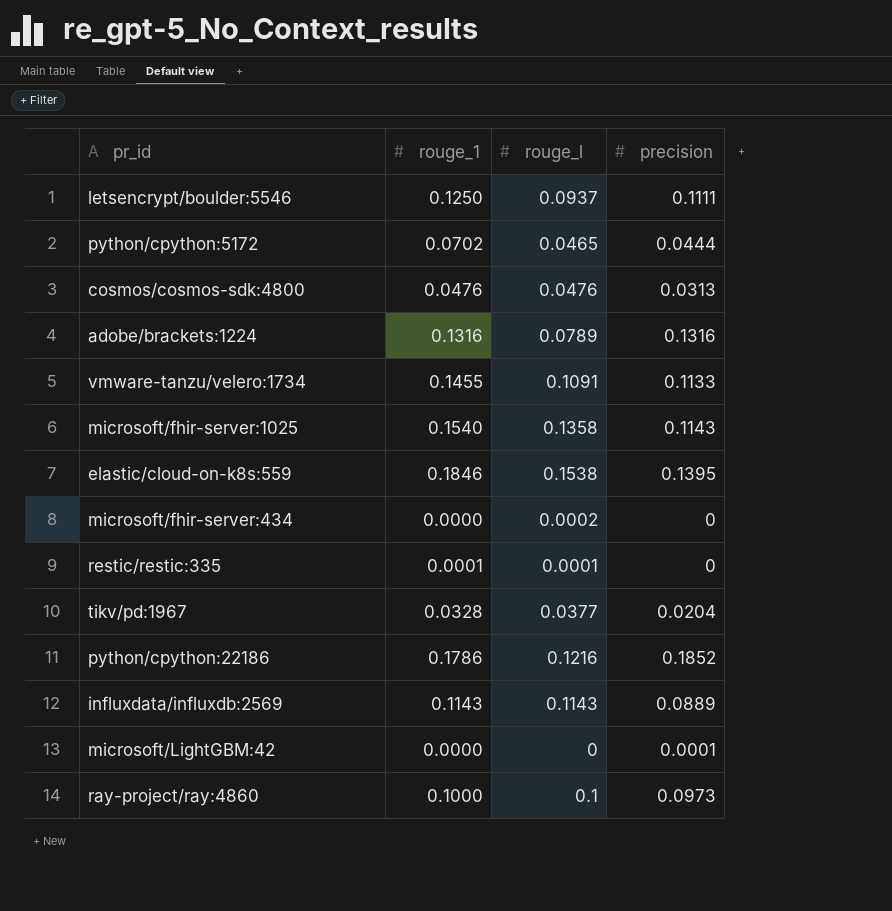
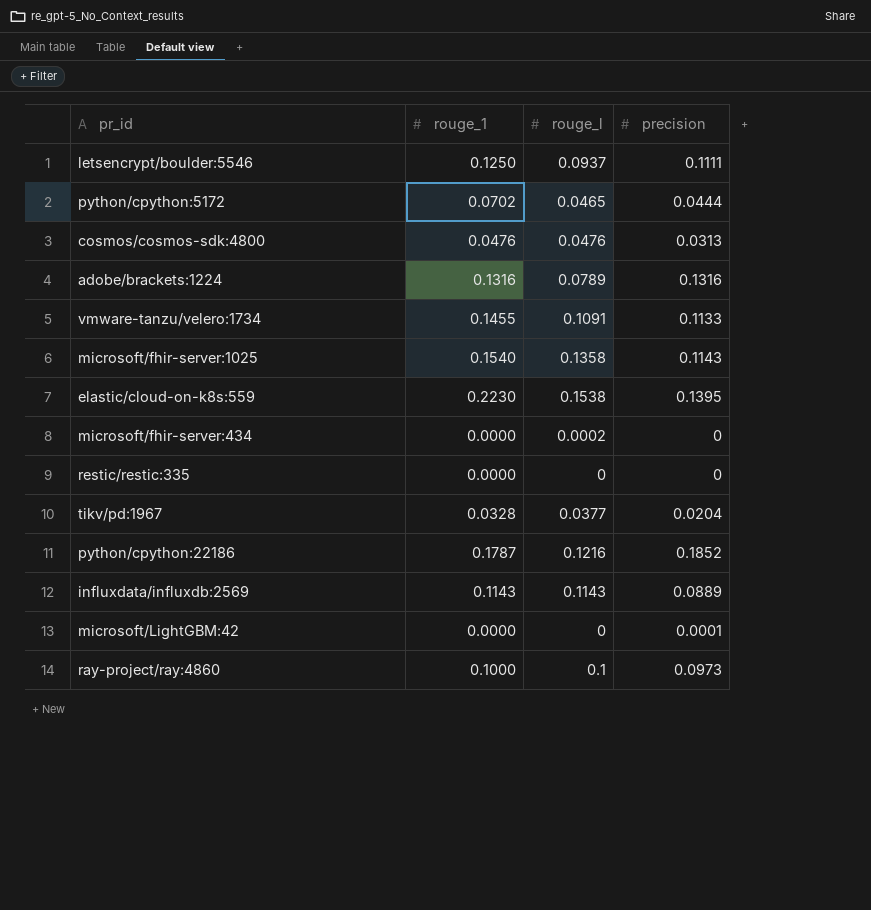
elastic/cloud-on-k8s:559 | rouge_1: 0.1846 -> 0.2230
restic/restic:335 | rouge_1: 0.0001 -> 0.0000
restic/restic:335 | rouge_l: 0.0001 -> 0
python/cpython:22186 | rouge_1: 0.1786 -> 0.1787

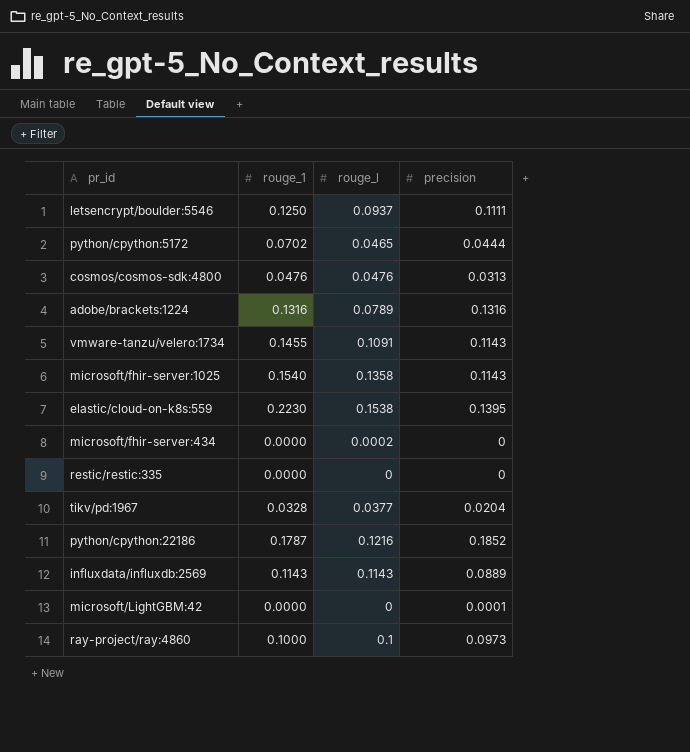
vmware-tanzu/velero:1734 | precision: 0.1133 -> 0.1143

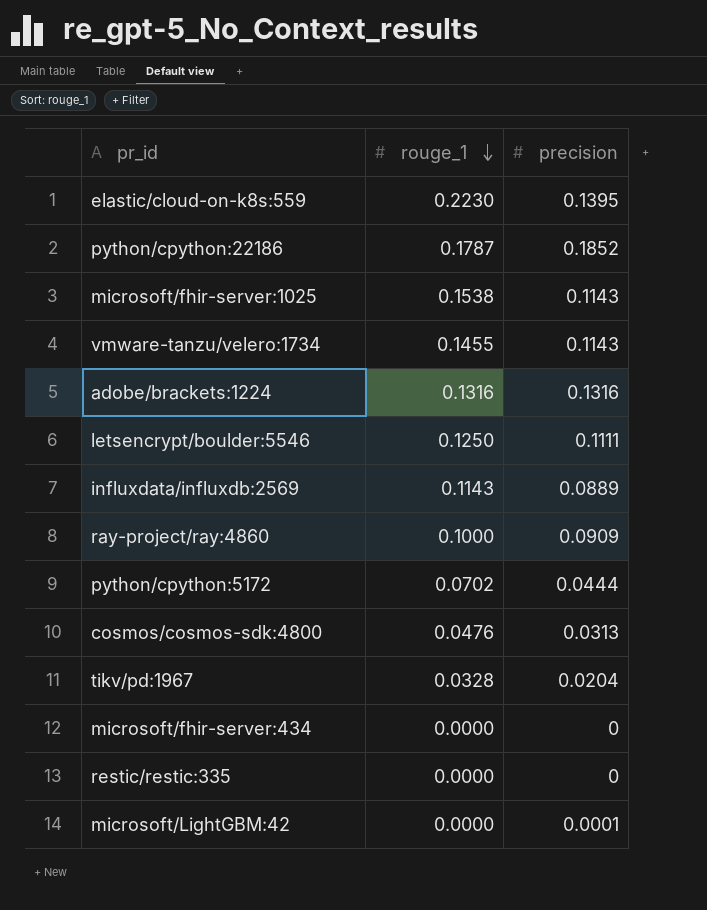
row order: none -> rouge_1 descending
column rouge_l | position: 3 -> none
microsoft/fhir-server:1025 | rouge_1: 0.1540 -> 0.1538
ray-project/ray:4860 | precision: 0.0973 -> 0.0909

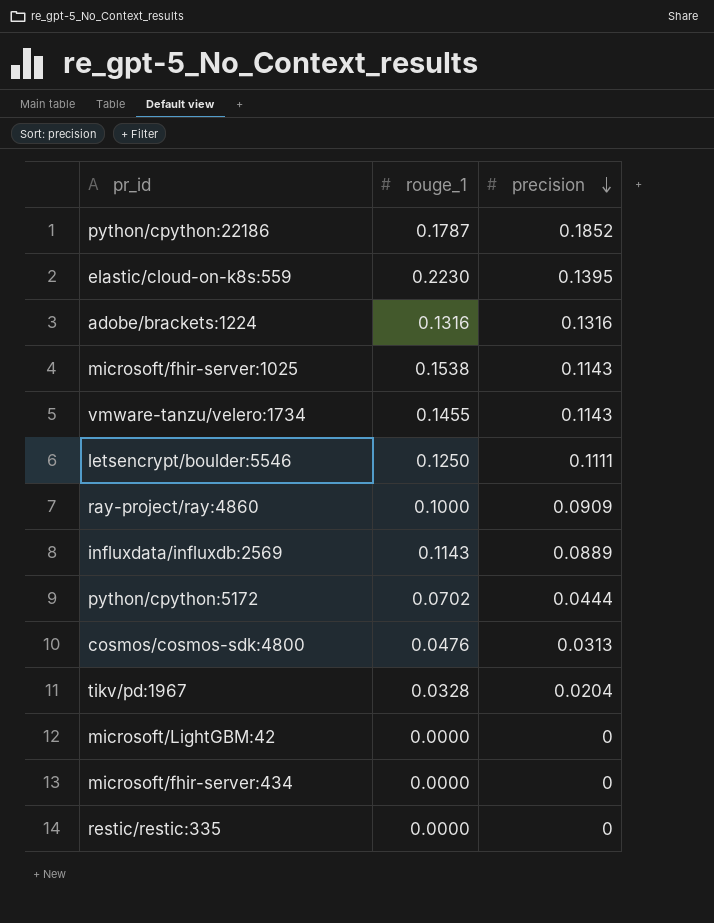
row order: rouge_1 descending -> precision descending
microsoft/LightGBM:42 | precision: 0.0001 -> 0

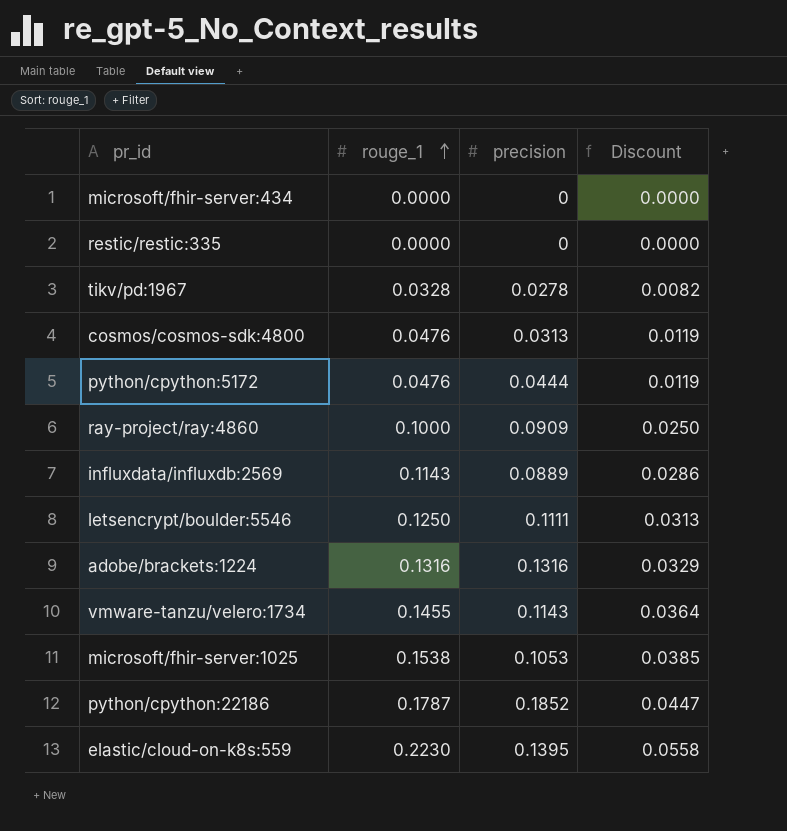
row order: precision descending -> rouge_1 ascending
column Discount | formula: none -> [rouge_1] * 0.25
row microsoft/LightGBM:42: 0.0000 | 0 -> none
tikv/pd:1967 | precision: 0.0204 -> 0.0278
python/cpython:5172 | rouge_1: 0.0702 -> 0.0476
microsoft/fhir-server:1025 | precision: 0.1143 -> 0.1053

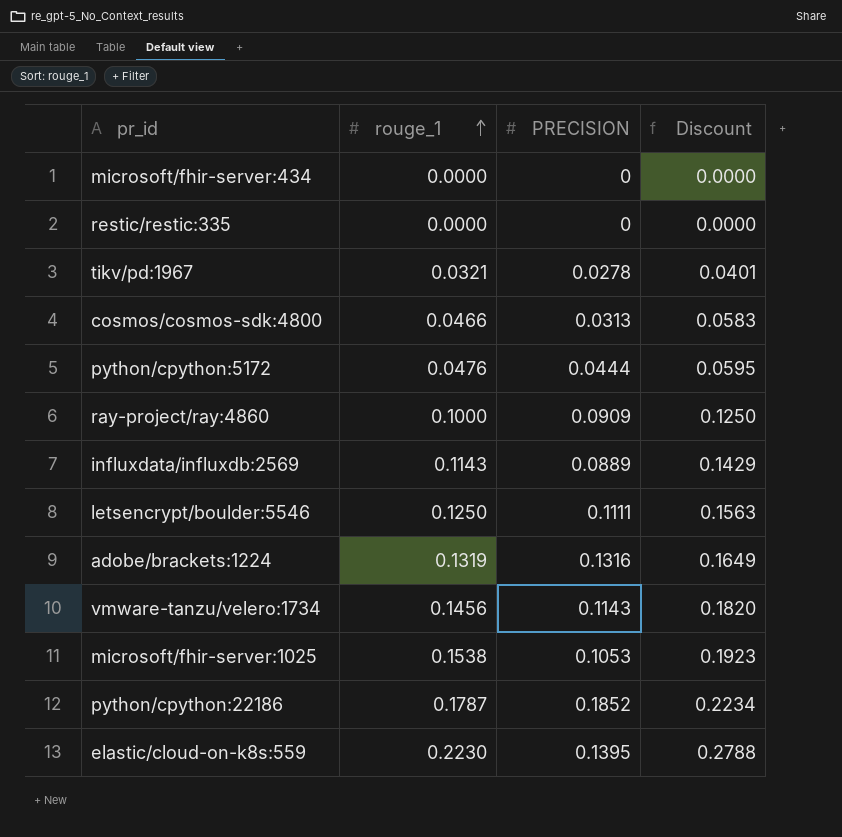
column name: precision -> PRECISION
column Discount | formula: [rouge_1] * 0.25 -> [rouge_1] * 1.25
tikv/pd:1967 | rouge_1: 0.0328 -> 0.0321
cosmos/cosmos-sdk:4800 | rouge_1: 0.0476 -> 0.0466
adobe/brackets:1224 | rouge_1: 0.1316 -> 0.1319
vmware-tanzu/velero:1734 | rouge_1: 0.1455 -> 0.1456

